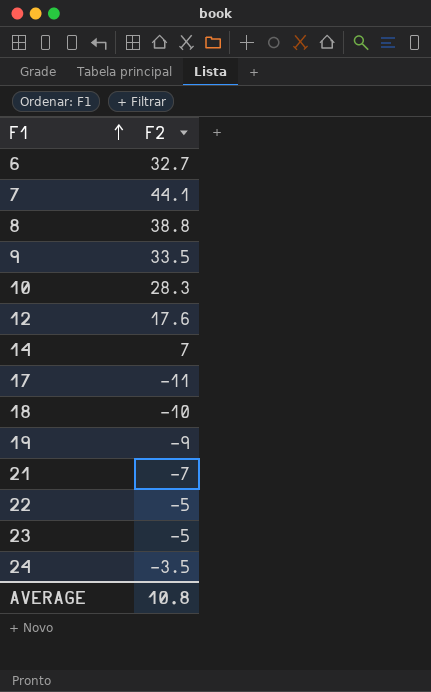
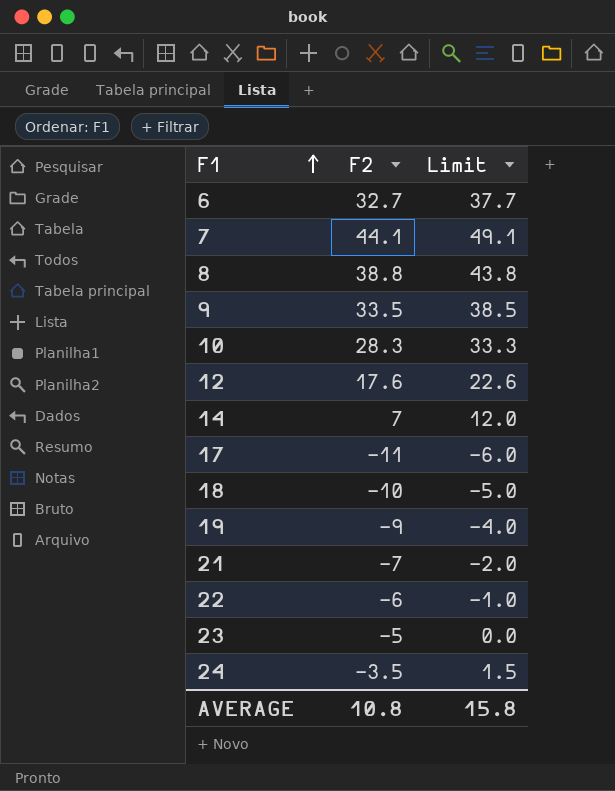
column Limit | formula: none -> [F2] + 5
22 | F2: -5 -> -6

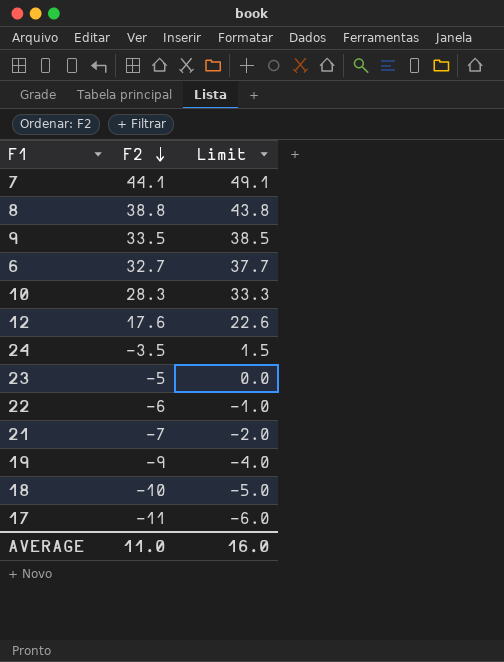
row order: F1 ascending -> F2 descending
row 14: 7 | 12.0 -> none
AVERAGE | F2: 10.8 -> 11.0
AVERAGE | Limit: 15.8 -> 16.0

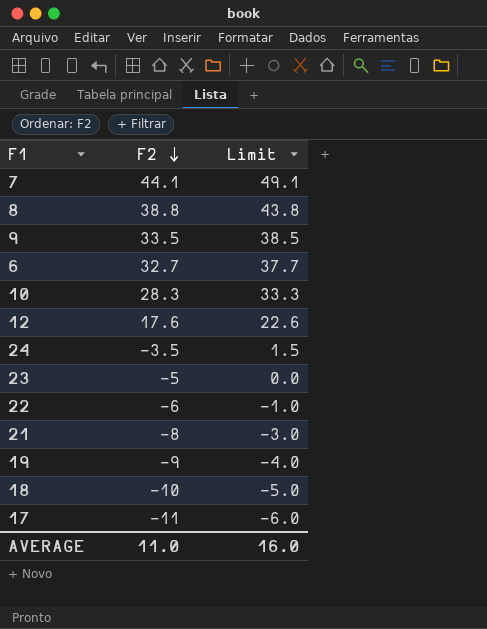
21 | F2: -7 -> -8
21 | Limit: -2.0 -> -3.0

